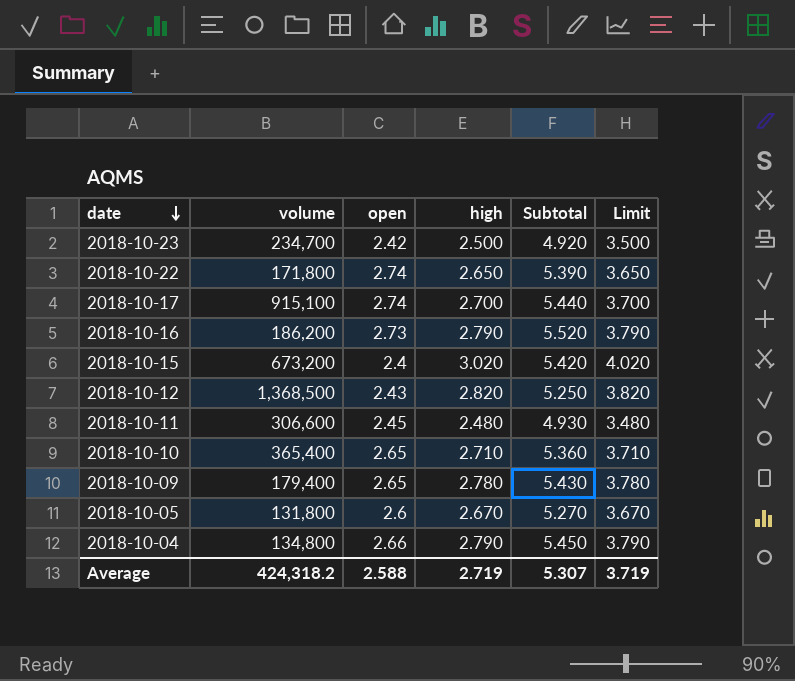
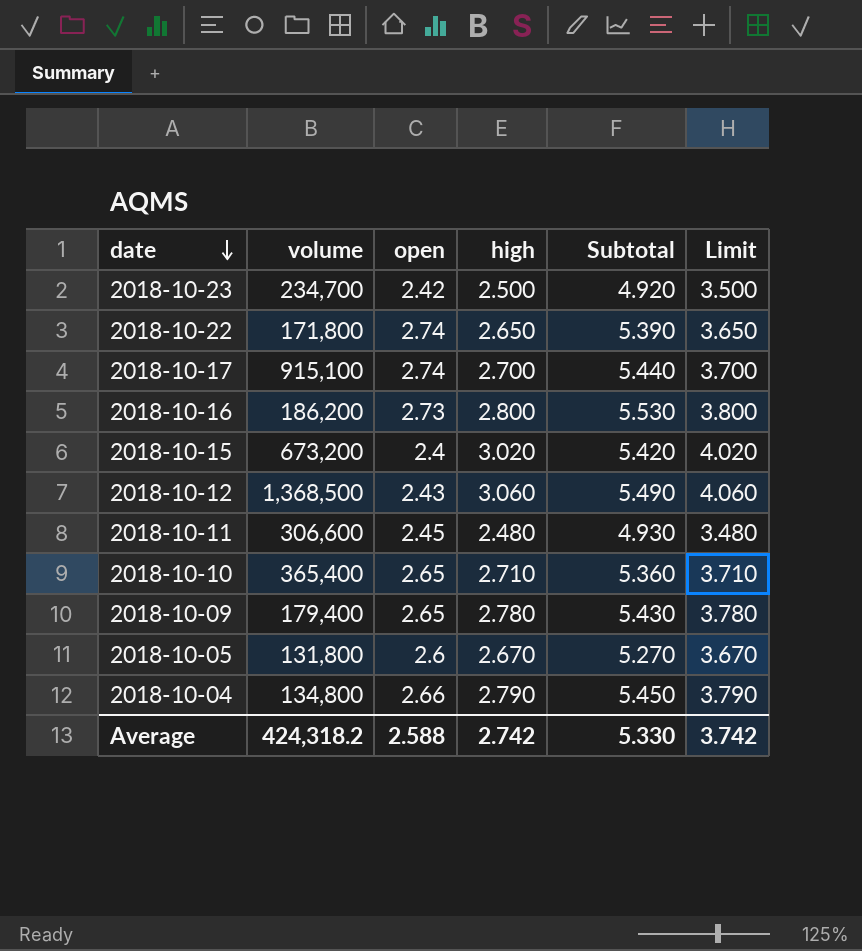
2018-10-16 | high: 2.790 -> 2.800
2018-10-16 | Subtotal: 5.520 -> 5.530
2018-10-16 | Limit: 3.790 -> 3.800
2018-10-12 | high: 2.820 -> 3.060
2018-10-12 | Subtotal: 5.250 -> 5.490
2018-10-12 | Limit: 3.820 -> 4.060
Average | high: 2.719 -> 2.742
Average | Subtotal: 5.307 -> 5.330
Average | Limit: 3.719 -> 3.742

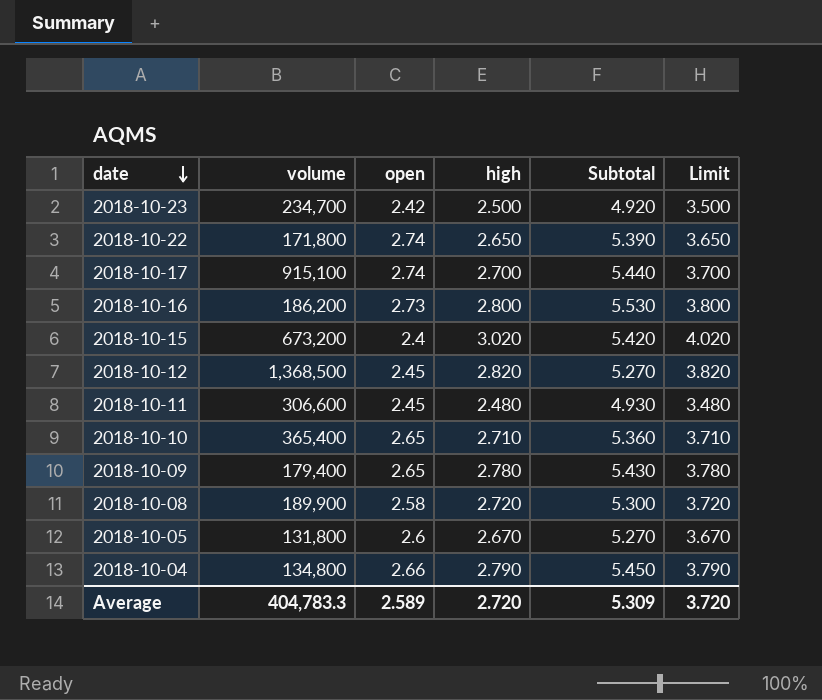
2018-10-12 | open: 2.43 -> 2.45
2018-10-12 | high: 3.060 -> 2.820
2018-10-12 | Subtotal: 5.490 -> 5.270
2018-10-12 | Limit: 4.060 -> 3.820
row 2018-10-08: none -> 189,900 | 2.58 | 2.720 | 5.300 | 3.720
Average | volume: 424,318.2 -> 404,783.3
Average | open: 2.588 -> 2.589
Average | high: 2.742 -> 2.720
Average | Subtotal: 5.330 -> 5.309
Average | Limit: 3.742 -> 3.720

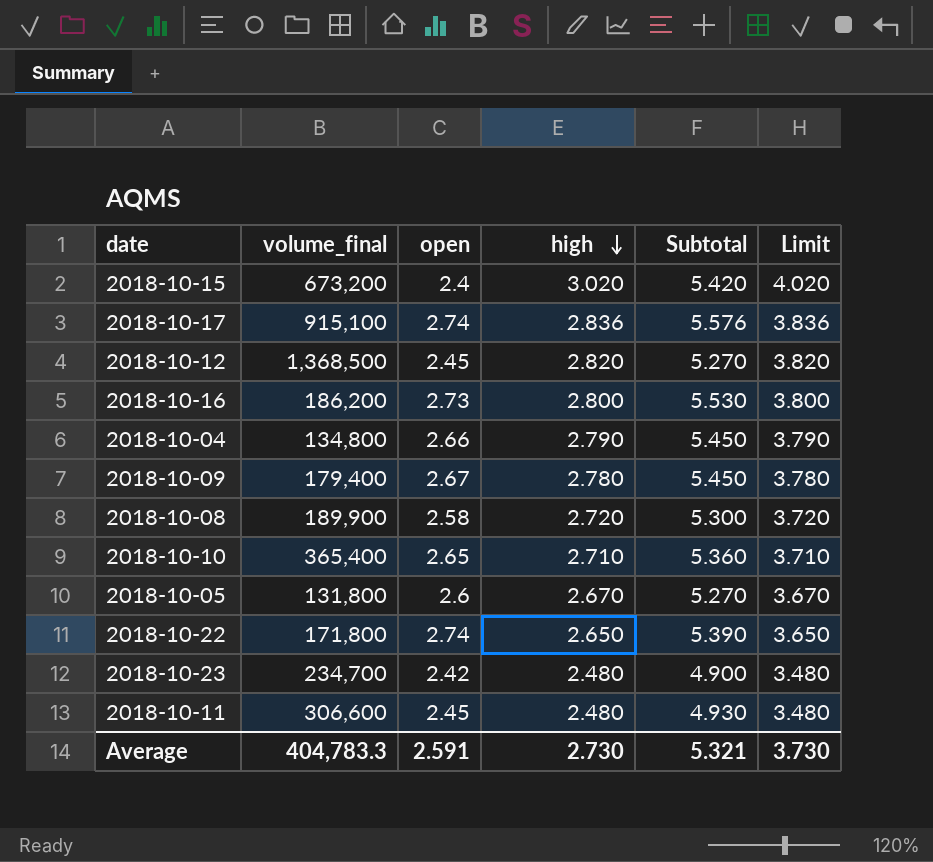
row order: date descending -> high descending
column name: volume -> volume_final
2018-10-17 | high: 2.700 -> 2.836
2018-10-17 | Subtotal: 5.440 -> 5.576
2018-10-17 | Limit: 3.700 -> 3.836
2018-10-09 | open: 2.65 -> 2.67
2018-10-09 | Subtotal: 5.430 -> 5.450
2018-10-23 | high: 2.500 -> 2.480
2018-10-23 | Subtotal: 4.920 -> 4.900
2018-10-23 | Limit: 3.500 -> 3.480
Average | open: 2.589 -> 2.591
Average | high: 2.720 -> 2.730
Average | Subtotal: 5.309 -> 5.321
Average | Limit: 3.720 -> 3.730

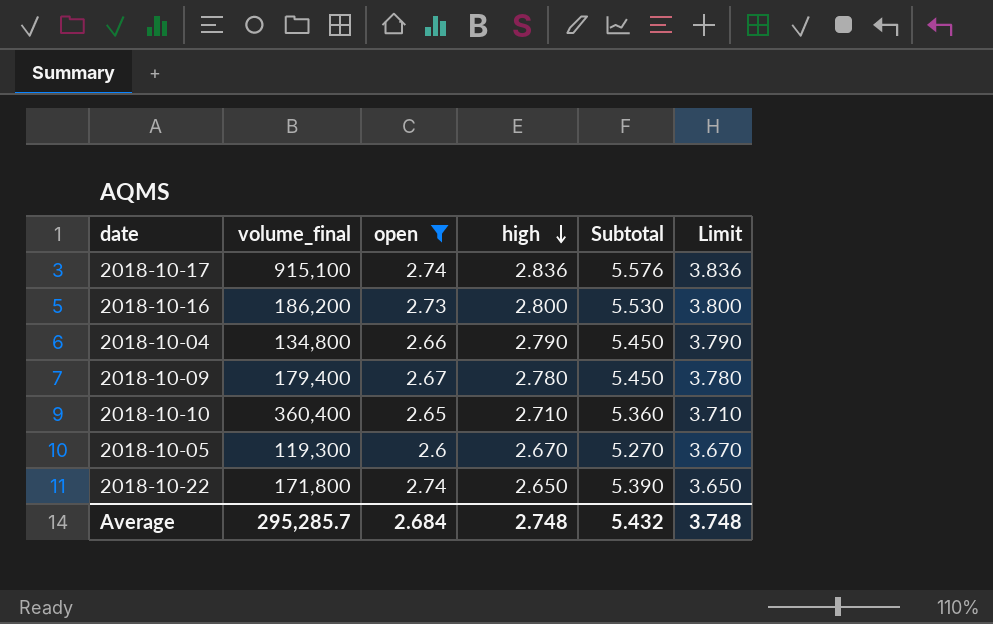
filter: none -> open >= 2.6
2018-10-10 | volume_final: 365,400 -> 360,400
2018-10-05 | volume_final: 131,800 -> 119,300
Average | volume_final: 404,783.3 -> 295,285.7
Average | open: 2.591 -> 2.684
Average | high: 2.730 -> 2.748
Average | Subtotal: 5.321 -> 5.432
Average | Limit: 3.730 -> 3.748

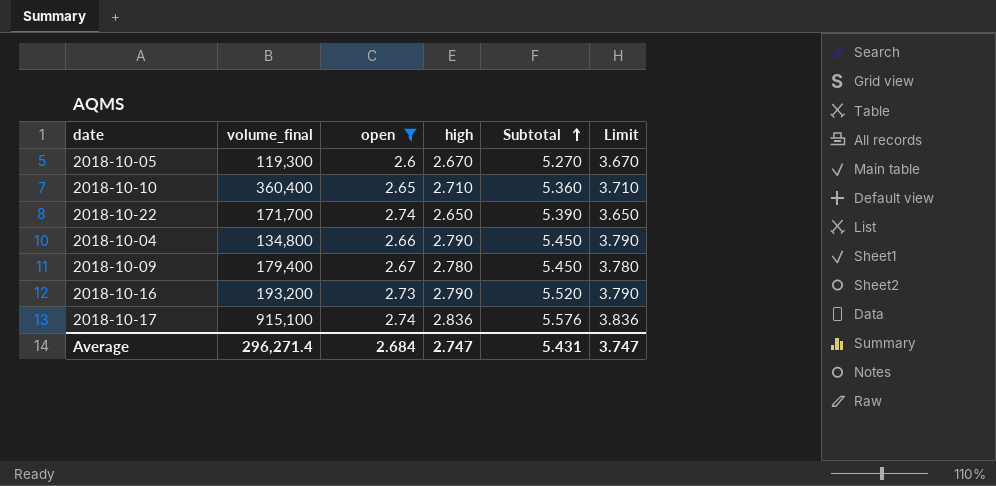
row order: high descending -> Subtotal ascending
2018-10-22 | volume_final: 171,800 -> 171,700
2018-10-16 | volume_final: 186,200 -> 193,200
2018-10-16 | high: 2.800 -> 2.790
2018-10-16 | Subtotal: 5.530 -> 5.520
2018-10-16 | Limit: 3.800 -> 3.790
Average | volume_final: 295,285.7 -> 296,271.4
Average | high: 2.748 -> 2.747
Average | Subtotal: 5.432 -> 5.431
Average | Limit: 3.748 -> 3.747

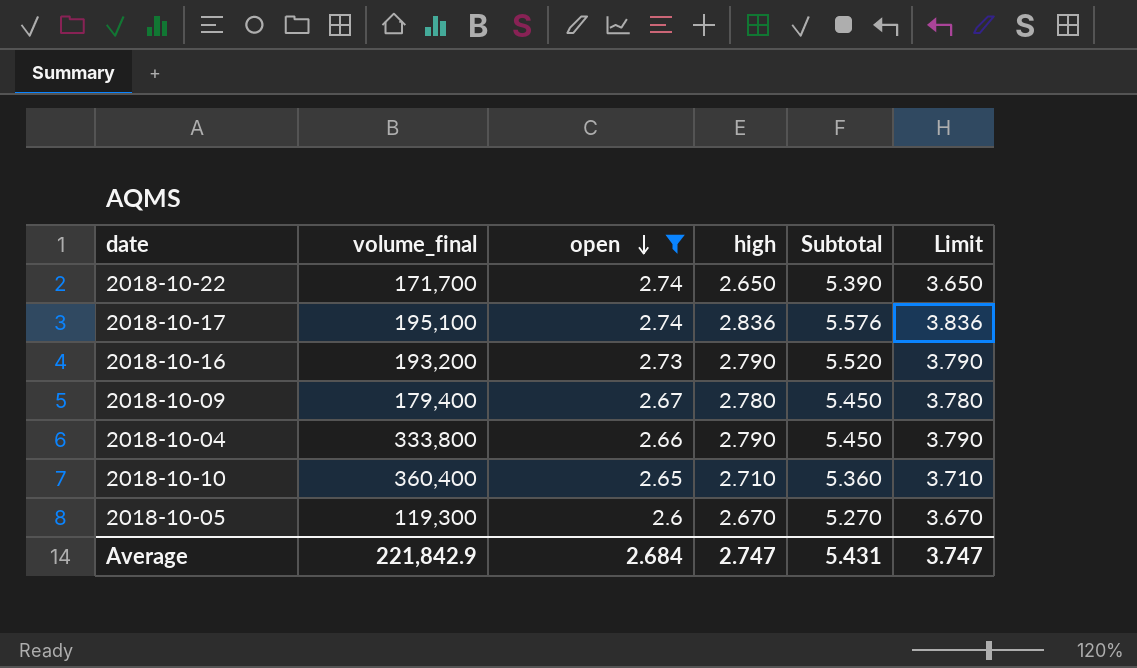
row order: Subtotal ascending -> open descending
2018-10-17 | volume_final: 915,100 -> 195,100
2018-10-04 | volume_final: 134,800 -> 333,800
Average | volume_final: 296,271.4 -> 221,842.9

